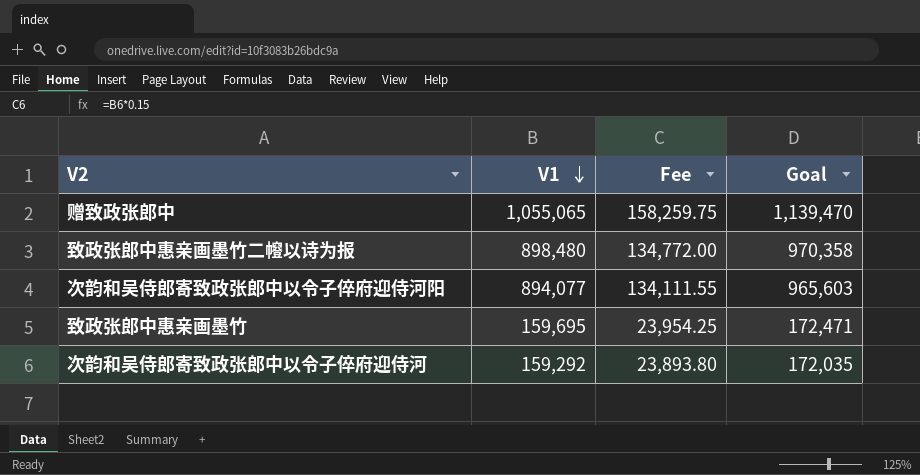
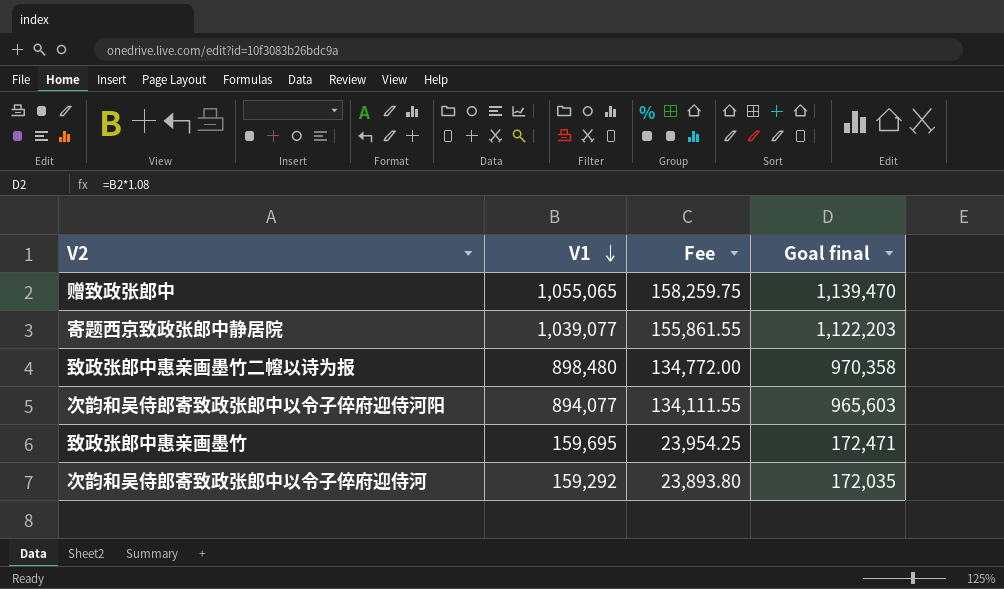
column name: Goal -> Goal final
row 寄题西京致政张郎中静居院: none -> 1,039,077 | 155,861.55 | 1,122,203

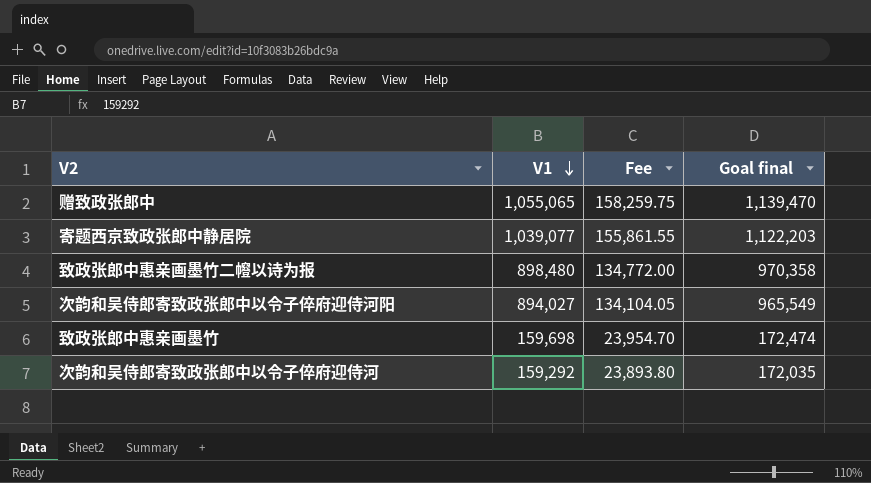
次韵和吴侍郎寄致政张郎中以令子倅府迎侍河阳 | V1: 894,077 -> 894,027
次韵和吴侍郎寄致政张郎中以令子倅府迎侍河阳 | Fee: 134,111.55 -> 134,104.05
次韵和吴侍郎寄致政张郎中以令子倅府迎侍河阳 | Goal final: 965,603 -> 965,549
致政张郎中惠亲画墨竹 | V1: 159,695 -> 159,698
致政张郎中惠亲画墨竹 | Fee: 23,954.25 -> 23,954.70
致政张郎中惠亲画墨竹 | Goal final: 172,471 -> 172,474

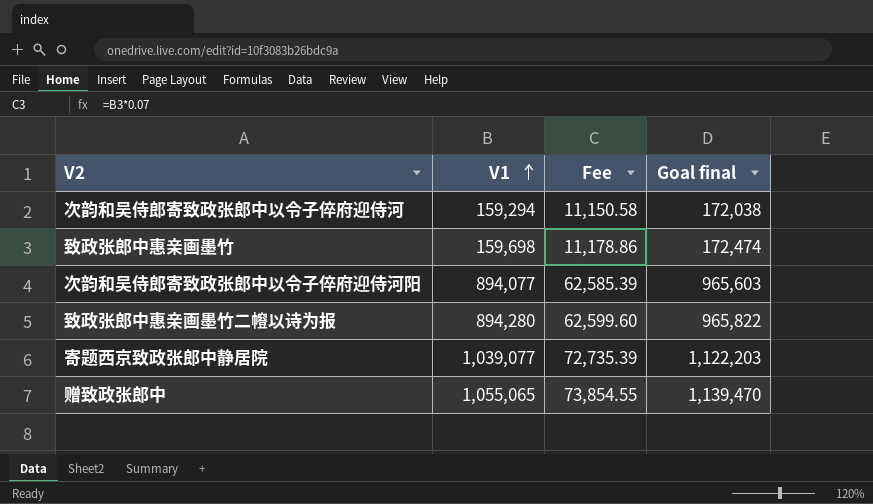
row order: V1 descending -> V1 ascending
column Fee | formula: [V1] * 0.15 -> [V1] * 0.07
次韵和吴侍郎寄致政张郎中以令子倅府迎侍河 | V1: 159,292 -> 159,294
次韵和吴侍郎寄致政张郎中以令子倅府迎侍河 | Goal final: 172,035 -> 172,038
次韵和吴侍郎寄致政张郎中以令子倅府迎侍河阳 | V1: 894,027 -> 894,077
次韵和吴侍郎寄致政张郎中以令子倅府迎侍河阳 | Goal final: 965,549 -> 965,603
致政张郎中惠亲画墨竹二㡧以诗为报 | V1: 898,480 -> 894,280
致政张郎中惠亲画墨竹二㡧以诗为报 | Goal final: 970,358 -> 965,822

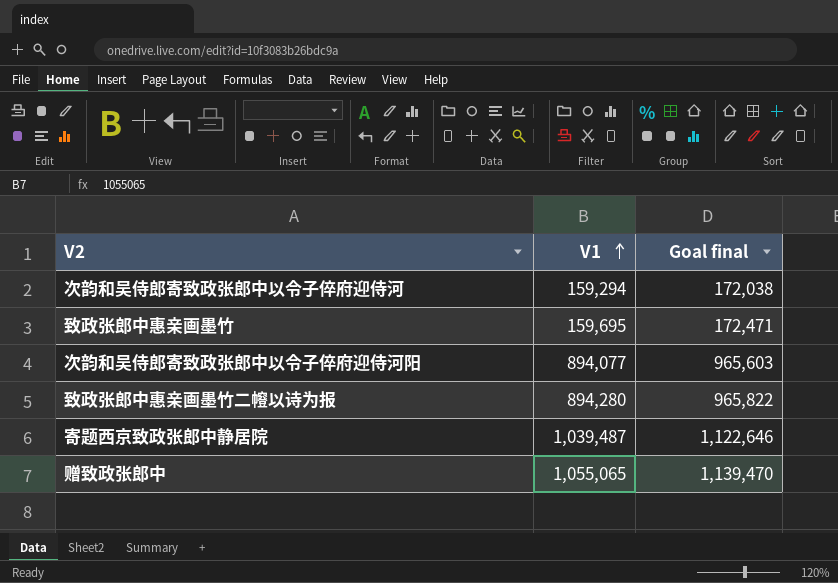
column Fee | formula: [V1] * 0.07 -> none
致政张郎中惠亲画墨竹 | V1: 159,698 -> 159,695
致政张郎中惠亲画墨竹 | Goal final: 172,474 -> 172,471
寄题西京致政张郎中静居院 | V1: 1,039,077 -> 1,039,487
寄题西京致政张郎中静居院 | Goal final: 1,122,203 -> 1,122,646

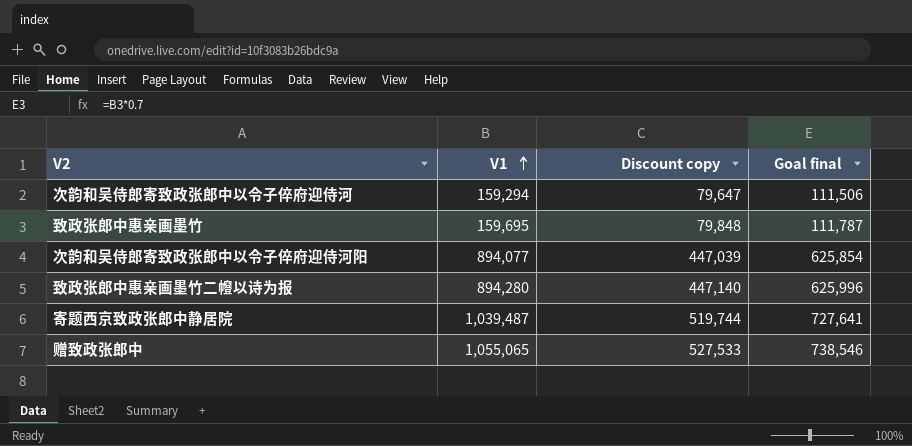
column Discount copy | formula: none -> [V1] * 0.5
column Goal final | formula: [V1] * 1.08 -> [V1] * 0.7

